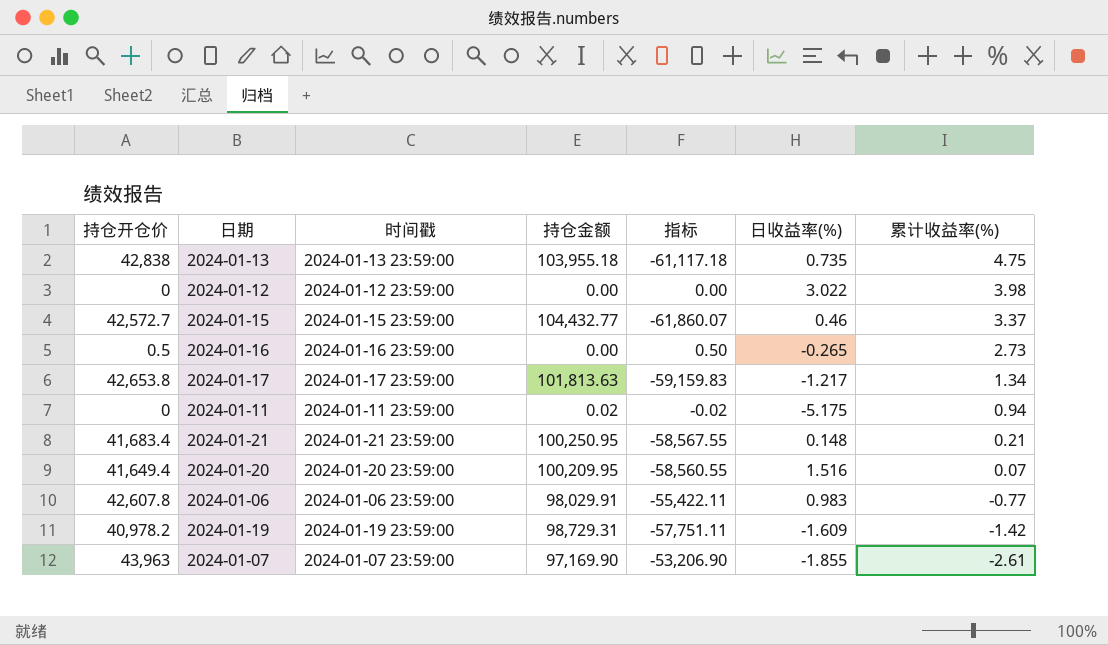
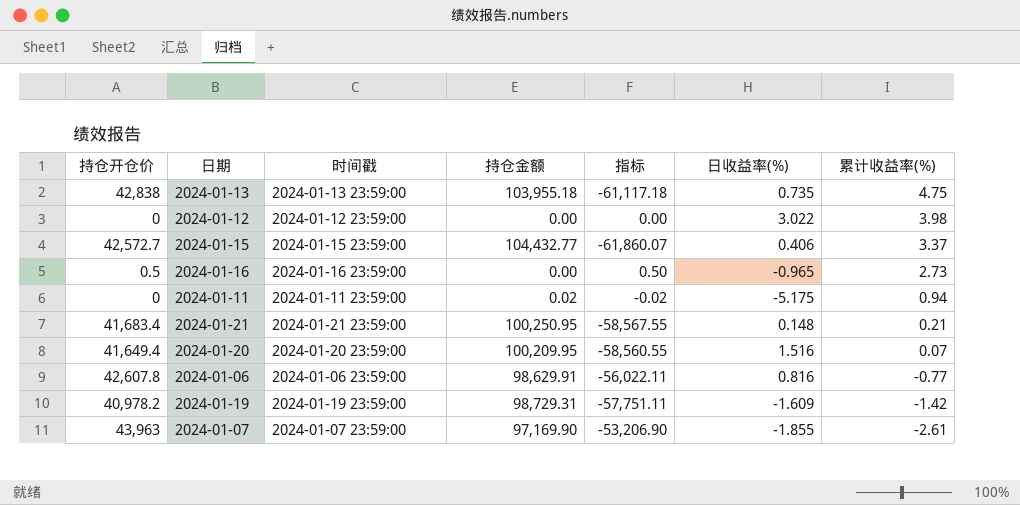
row 2024-01-17: 42,653.8 | 2024-01-17 23:59:00 | 101,813.63 | -59,159.83 | -1.217 | 1.34 -> none
2024-01-15 | 日收益率(%): 0.46 -> 0.406
2024-01-16 | 日收益率(%): -0.265 -> -0.965
2024-01-06 | 持仓金额: 98,029.91 -> 98,629.91
2024-01-06 | 指标: -55,422.11 -> -56,022.11
2024-01-06 | 日收益率(%): 0.983 -> 0.816

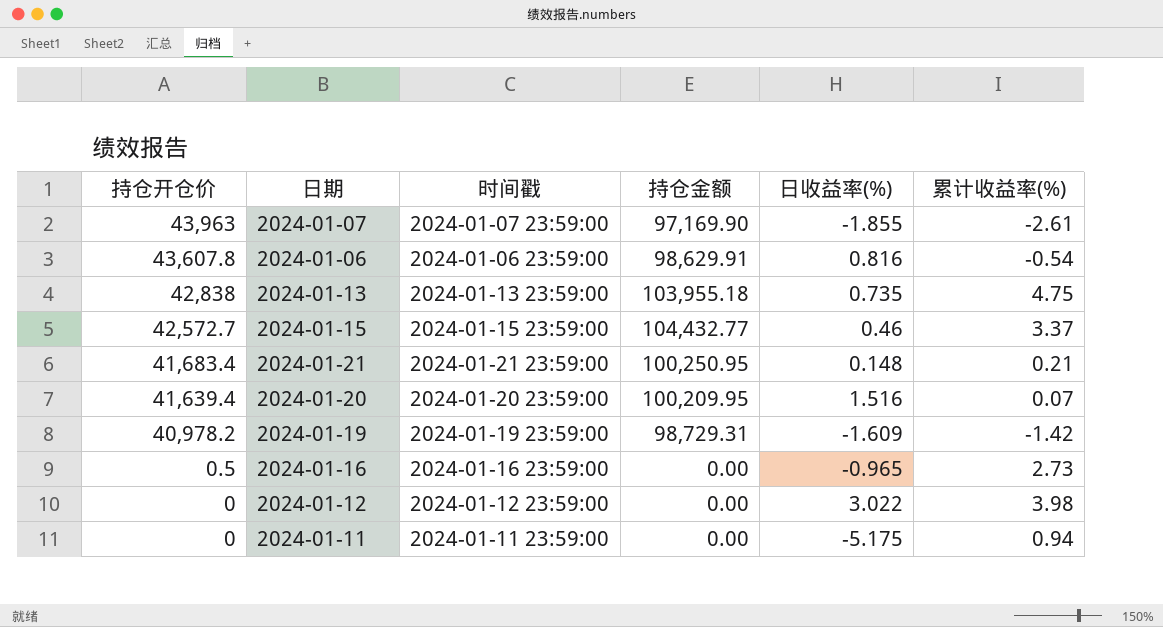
row order: 累计收益率(%) descending -> 持仓开仓价 descending
column 指标 | formula: [持仓开仓价] - [持仓金额] -> none
2024-01-06 | 持仓开仓价: 42,607.8 -> 43,607.8
2024-01-06 | 累计收益率(%): -0.77 -> -0.54
2024-01-15 | 日收益率(%): 0.406 -> 0.46
2024-01-20 | 持仓开仓价: 41,649.4 -> 41,639.4
2024-01-11 | 持仓金额: 0.02 -> 0.00

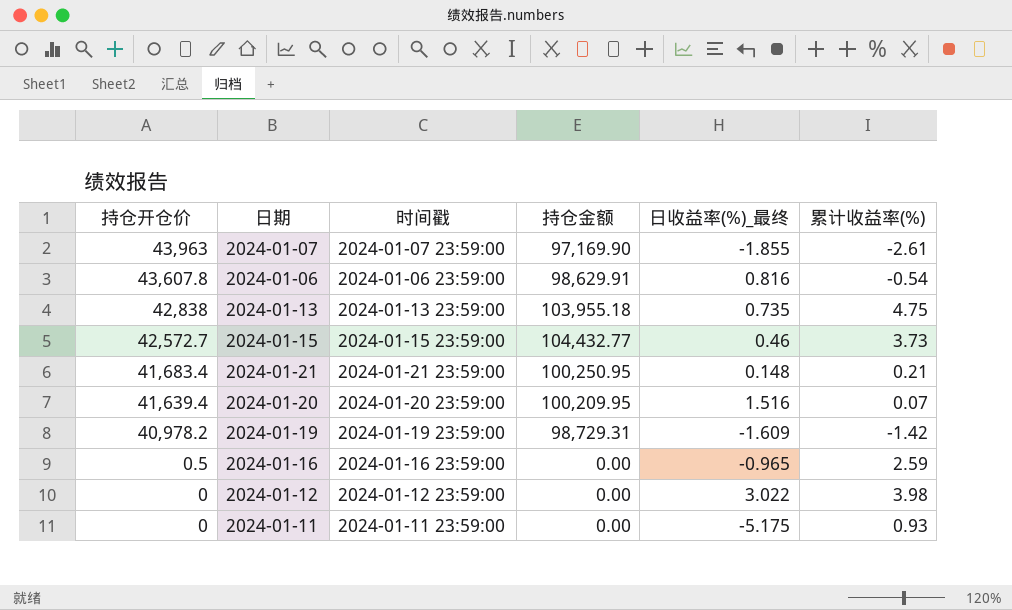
column name: 日收益率(%) -> 日收益率(%)_最终
2024-01-15 | 累计收益率(%): 3.37 -> 3.73
2024-01-16 | 累计收益率(%): 2.73 -> 2.59
2024-01-11 | 累计收益率(%): 0.94 -> 0.93

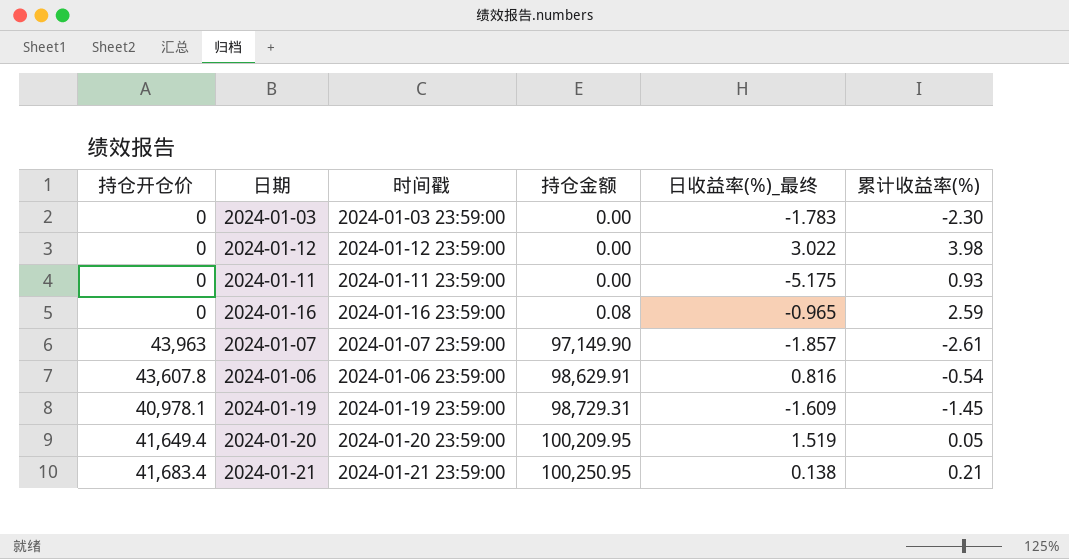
row order: 持仓开仓价 descending -> 持仓金额 ascending
row 2024-01-13: 42,838 | 2024-01-13 23:59:00 | 103,955.18 | 0.735 | 4.75 -> none
row 2024-01-15: 42,572.7 | 2024-01-15 23:59:00 | 104,432.77 | 0.46 | 3.73 -> none
row 2024-01-03: none -> 0 | 2024-01-03 23:59:00 | 0.00 | -1.783 | -2.30
2024-01-16 | 持仓开仓价: 0.5 -> 0
2024-01-16 | 持仓金额: 0.00 -> 0.08
2024-01-07 | 持仓金额: 97,169.90 -> 97,149.90
2024-01-07 | 日收益率(%)_最终: -1.855 -> -1.857
2024-01-19 | 持仓开仓价: 40,978.2 -> 40,978.1
2024-01-19 | 累计收益率(%): -1.42 -> -1.45
2024-01-20 | 持仓开仓价: 41,639.4 -> 41,649.4
2024-01-20 | 日收益率(%)_最终: 1.516 -> 1.519
2024-01-20 | 累计收益率(%): 0.07 -> 0.05
2024-01-21 | 日收益率(%)_最终: 0.148 -> 0.138

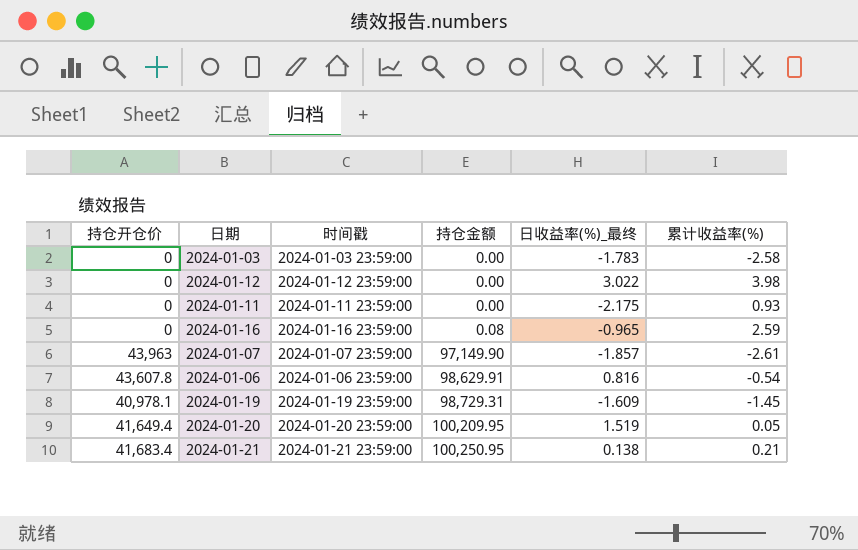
2024-01-03 | 累计收益率(%): -2.30 -> -2.58
2024-01-11 | 日收益率(%)_最终: -5.175 -> -2.175

